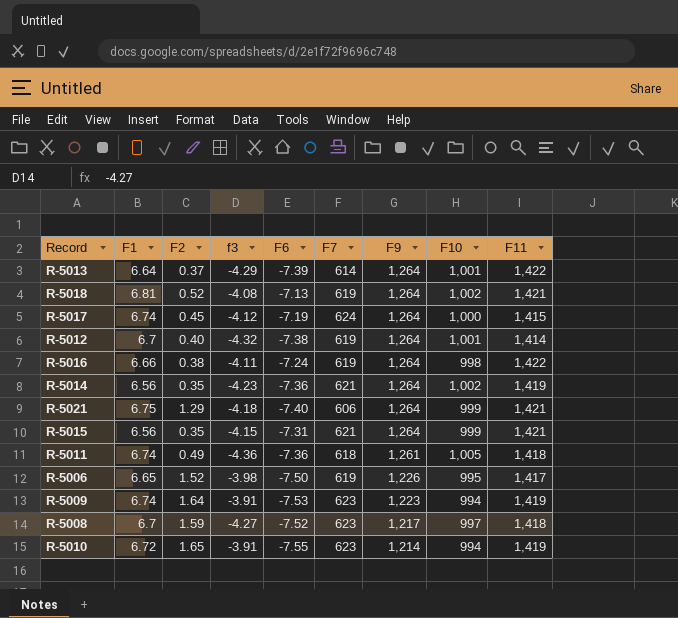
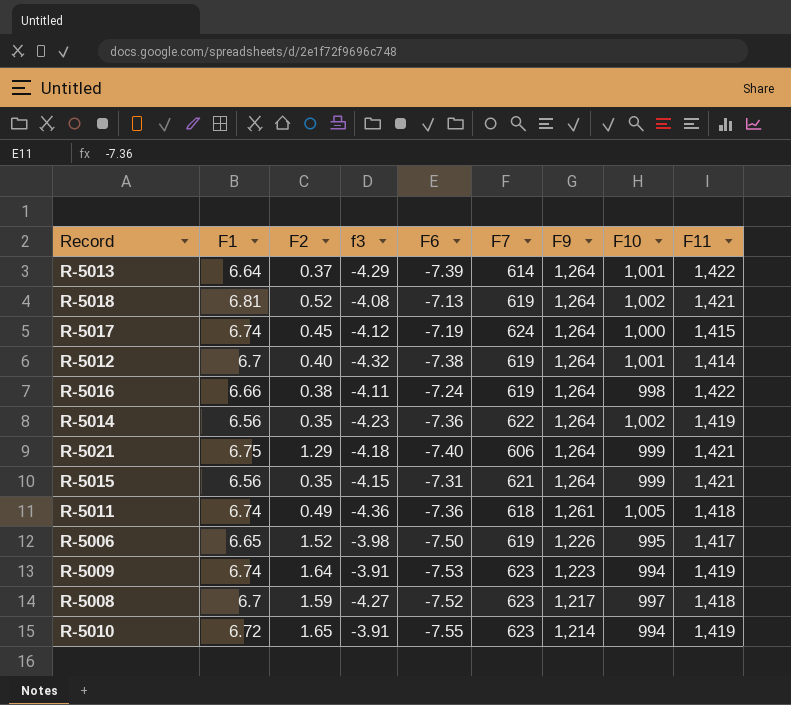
R-5014 | F7: 621 -> 622

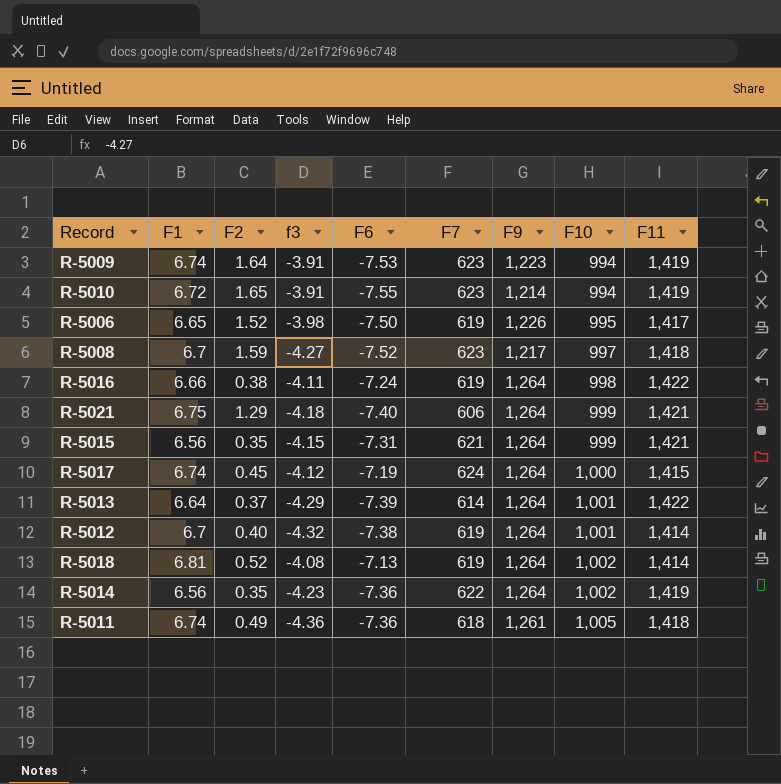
row order: F9 descending -> F10 ascending
R-5018 | F11: 1,421 -> 1,414

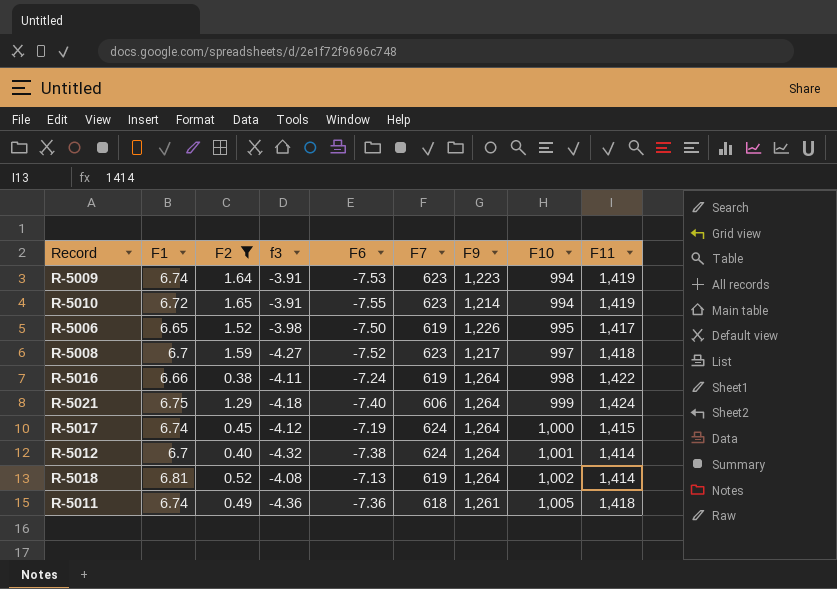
filter: none -> F2 >= 0.38
R-5021 | F11: 1,421 -> 1,424
R-5012 | F7: 619 -> 624

